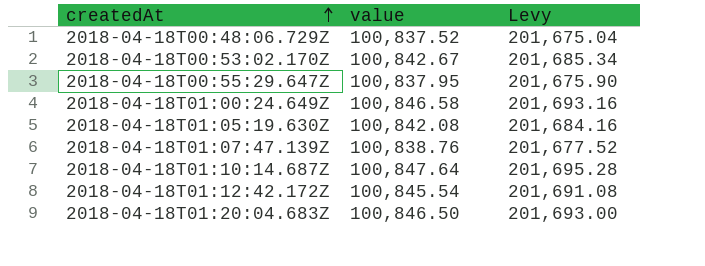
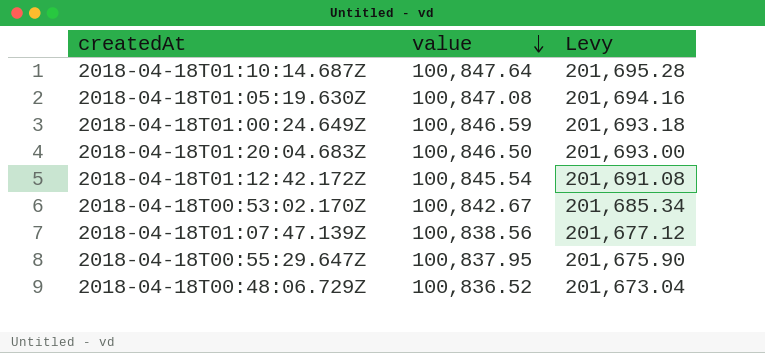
row order: createdAt ascending -> value descending
2018-04-18T01:05:19.630Z | value: 100,842.08 -> 100,847.08
2018-04-18T01:05:19.630Z | Levy: 201,684.16 -> 201,694.16
2018-04-18T01:00:24.649Z | value: 100,846.58 -> 100,846.59
2018-04-18T01:00:24.649Z | Levy: 201,693.16 -> 201,693.18
2018-04-18T01:07:47.139Z | value: 100,838.76 -> 100,838.56
2018-04-18T01:07:47.139Z | Levy: 201,677.52 -> 201,677.12
2018-04-18T00:48:06.729Z | value: 100,837.52 -> 100,836.52
2018-04-18T00:48:06.729Z | Levy: 201,675.04 -> 201,673.04

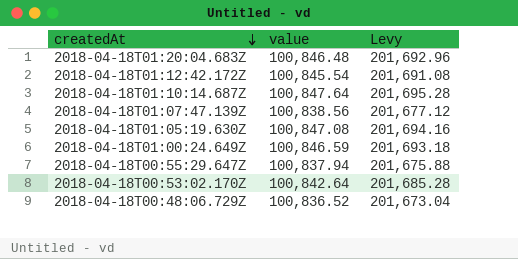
row order: value descending -> createdAt descending
2018-04-18T01:20:04.683Z | value: 100,846.50 -> 100,846.48
2018-04-18T01:20:04.683Z | Levy: 201,693.00 -> 201,692.96
2018-04-18T00:55:29.647Z | value: 100,837.95 -> 100,837.94
2018-04-18T00:55:29.647Z | Levy: 201,675.90 -> 201,675.88
2018-04-18T00:53:02.170Z | value: 100,842.67 -> 100,842.64
2018-04-18T00:53:02.170Z | Levy: 201,685.34 -> 201,685.28

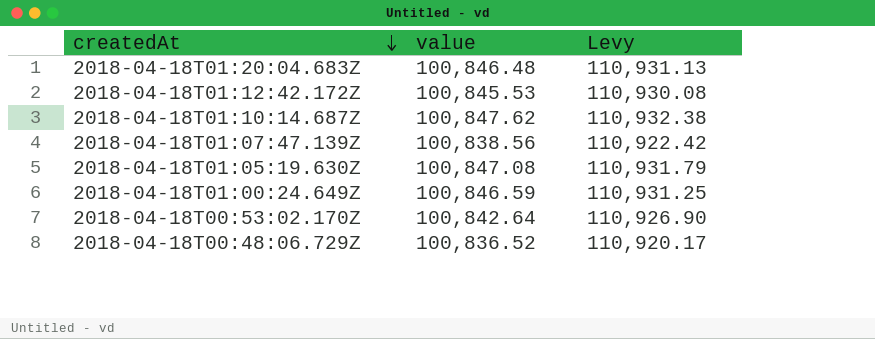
column Levy | formula: [value] * 2 -> [value] * 1.1
row 2018-04-18T00:55:29.647Z: 100,837.94 | 201,675.88 -> none
2018-04-18T01:12:42.172Z | value: 100,845.54 -> 100,845.53
2018-04-18T01:10:14.687Z | value: 100,847.64 -> 100,847.62

